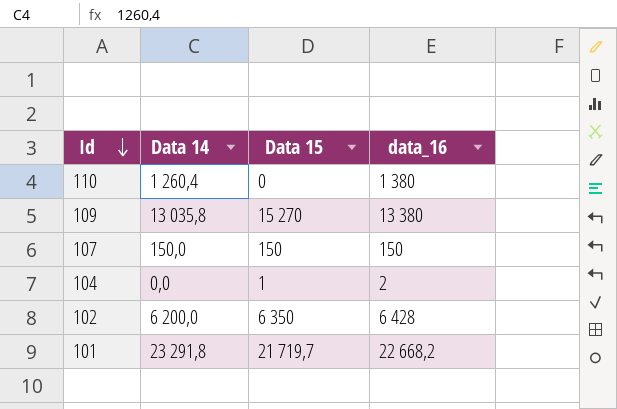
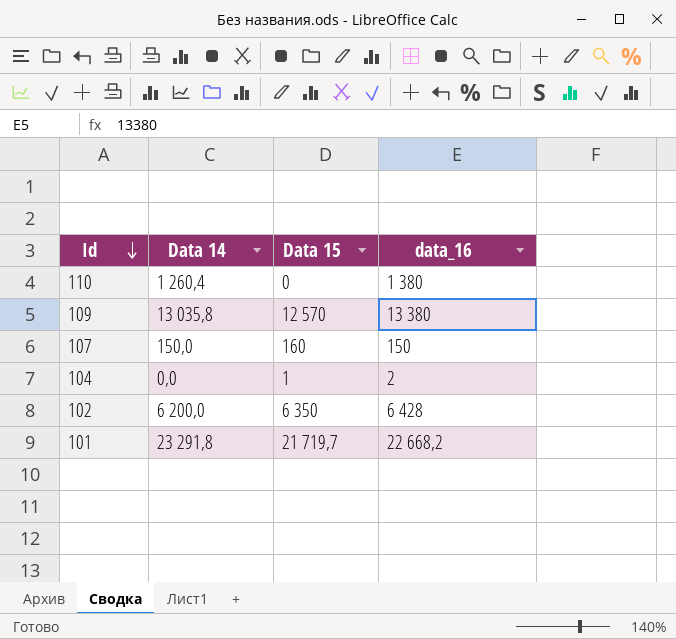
109 | Data 15: 15 270 -> 12 570
107 | Data 15: 150 -> 160

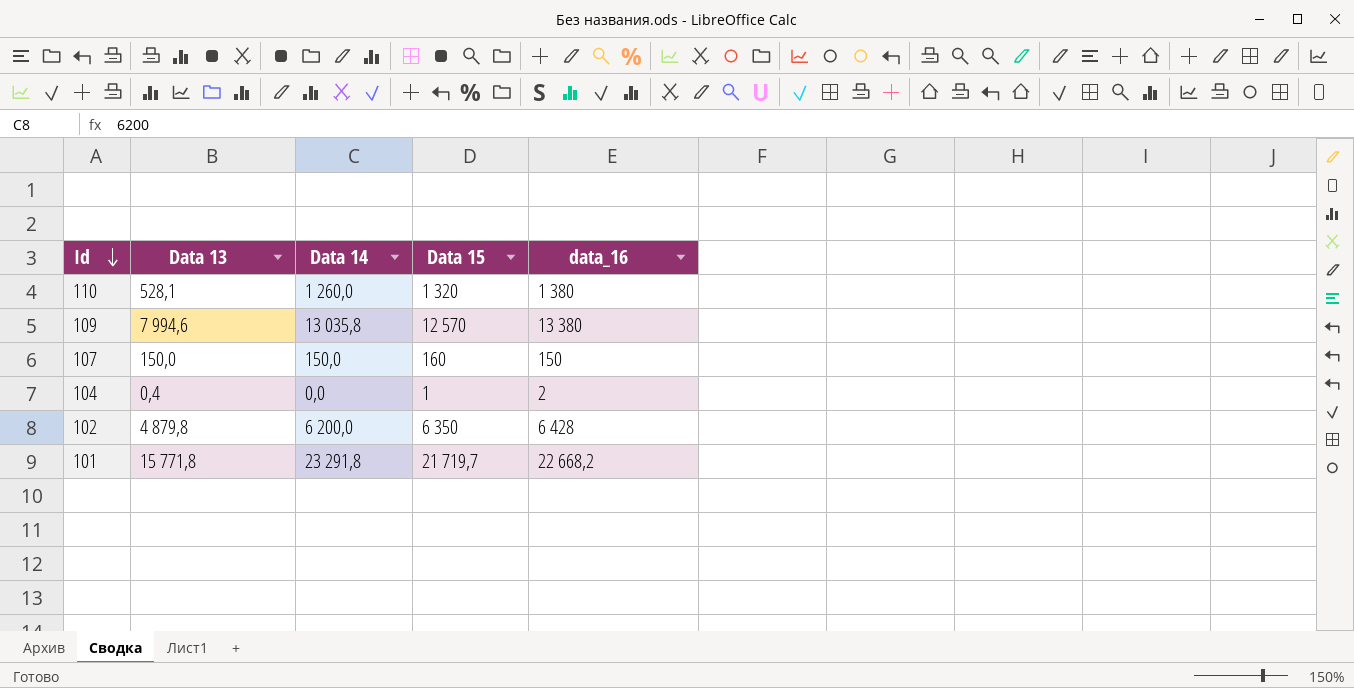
column Data 13 | position: none -> 2
110 | Data 14: 1 260,4 -> 1 260,0
110 | Data 15: 0 -> 1 320

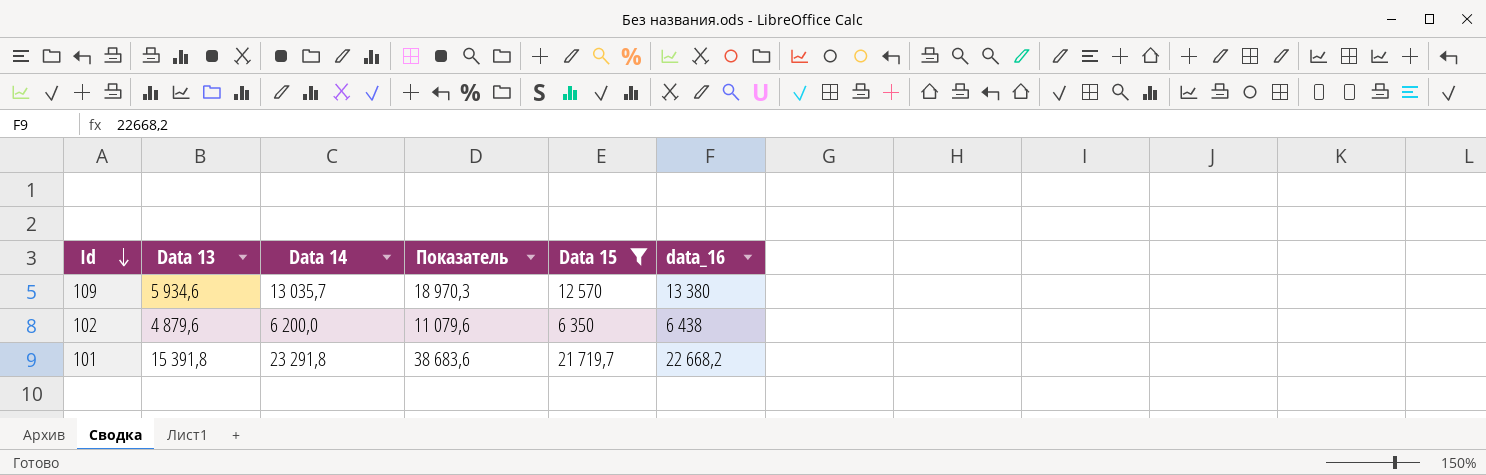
filter: none -> Data 15 >= 6 350
column Показатель | formula: none -> [Data 13] + [Data 14]
109 | Data 13: 7 994,6 -> 5 934,6
109 | Data 14: 13 035,8 -> 13 035,7
102 | Data 13: 4 879,8 -> 4 879,6
102 | data_16: 6 428 -> 6 438
101 | Data 13: 15 771,8 -> 15 391,8

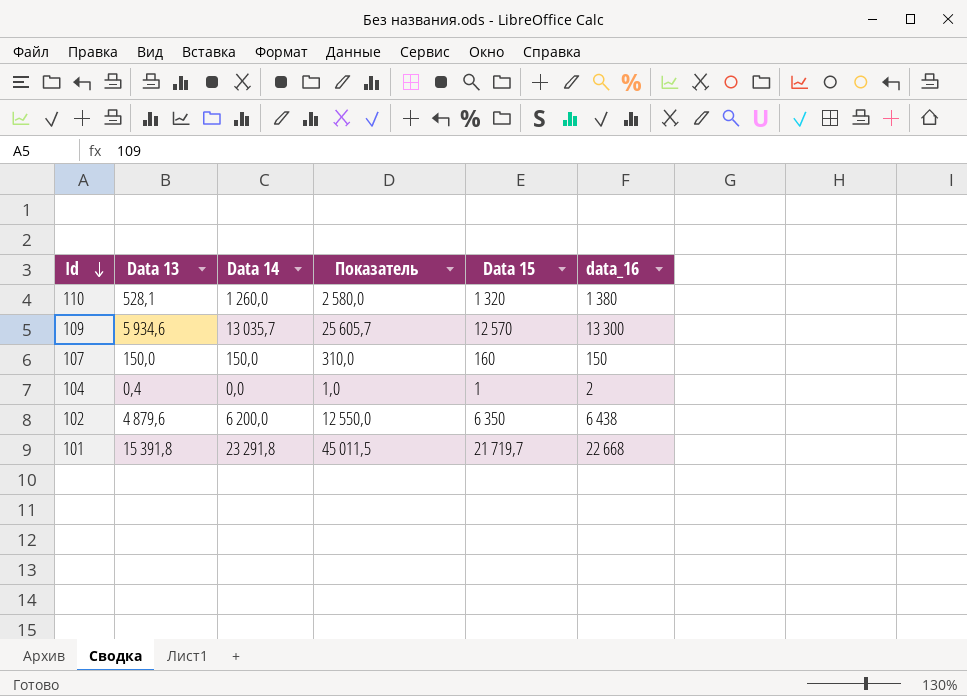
filter: Data 15 >= 6 350 -> none
column Показатель | formula: [Data 13] + [Data 14] -> [Data 14] + [Data 15]
109 | data_16: 13 380 -> 13 300
101 | data_16: 22 668,2 -> 22 668

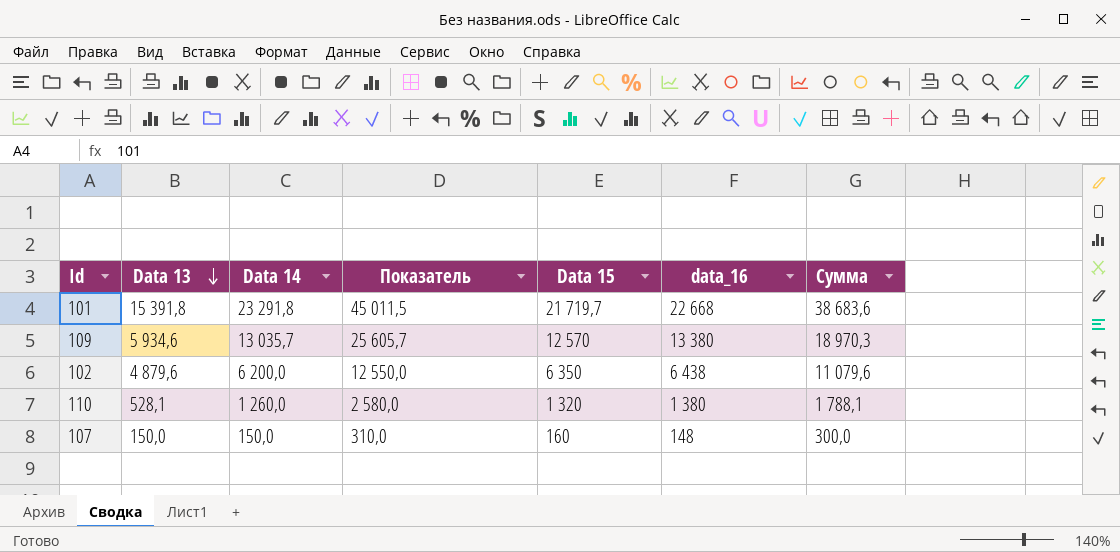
row order: Id descending -> Data 13 descending
column Сумма | formula: none -> [Data 13] + [Data 14]
row 104: 0,4 | 0,0 | 1,0 | 1 | 2 -> none
109 | data_16: 13 300 -> 13 380
107 | data_16: 150 -> 148

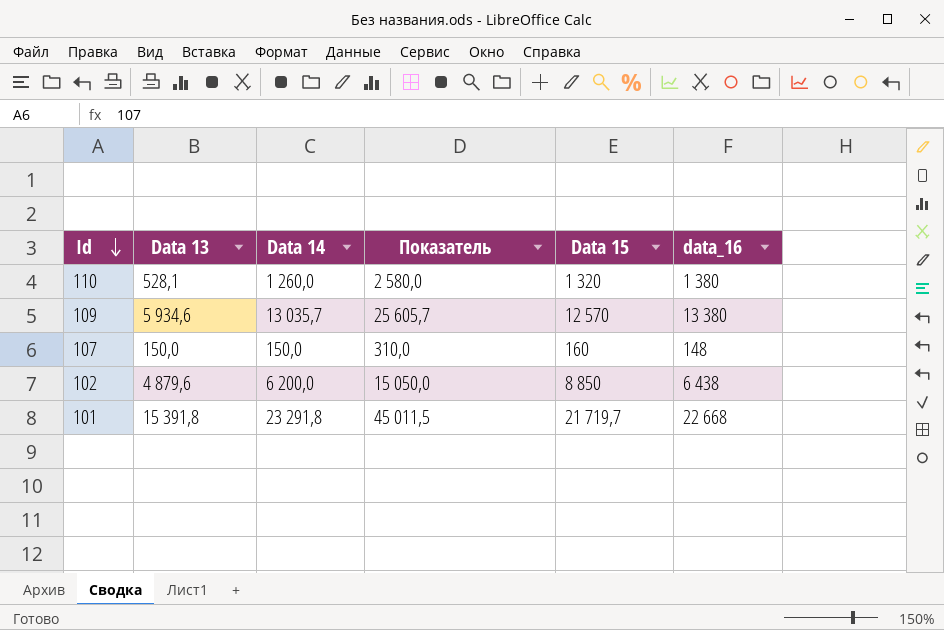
row order: Data 13 descending -> Id descending
column Сумма | formula: [Data 13] + [Data 14] -> none
102 | Показатель: 12 550,0 -> 15 050,0
102 | Data 15: 6 350 -> 8 850

